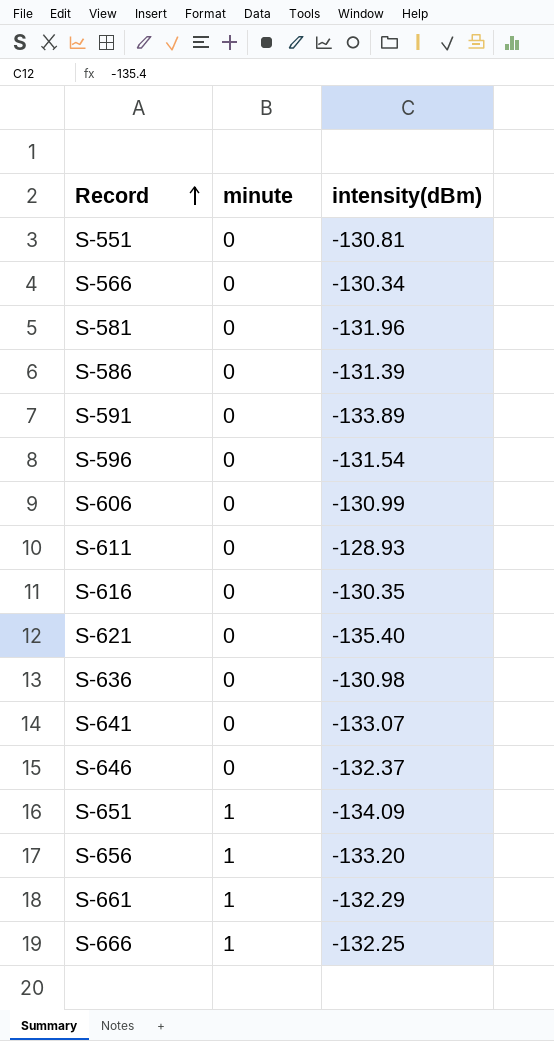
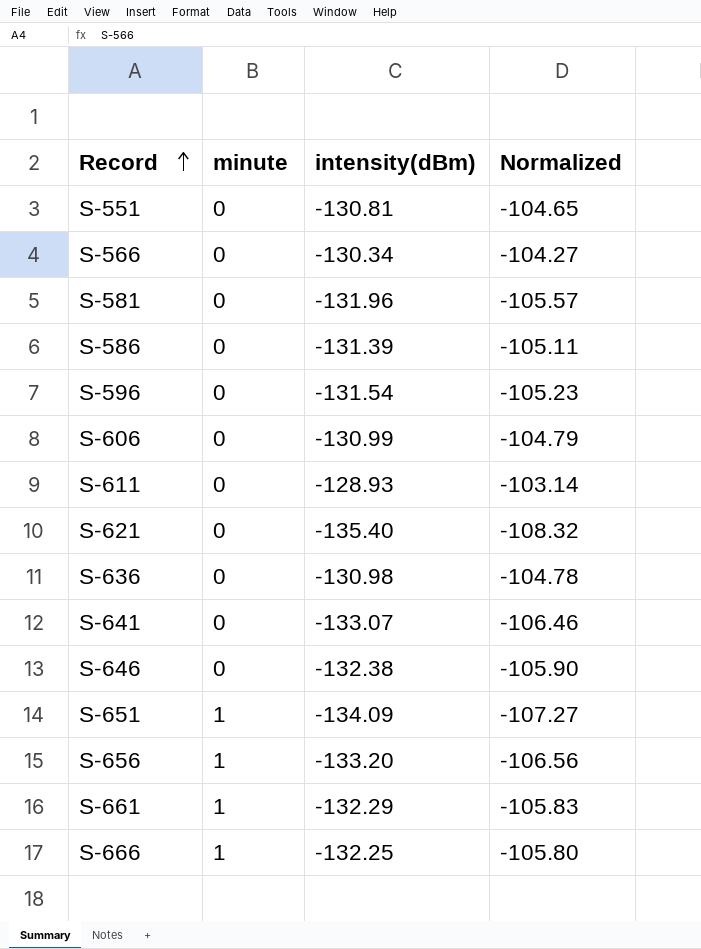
column Normalized | formula: none -> [intensity(dBm)] * 0.8
row S-591: 0 | -133.89 -> none
row S-616: 0 | -130.35 -> none
S-646 | intensity(dBm): -132.37 -> -132.38

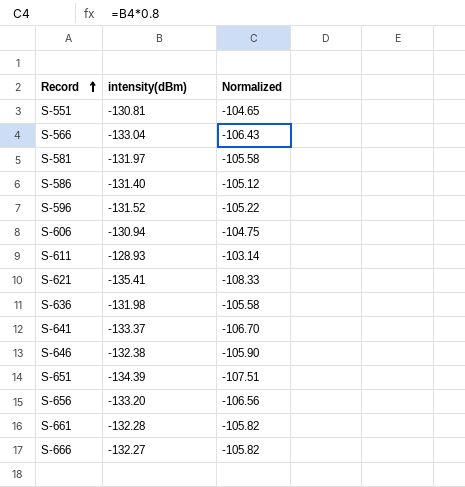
column minute | position: 2 -> none
S-566 | intensity(dBm): -130.34 -> -133.04
S-566 | Normalized: -104.27 -> -106.43
S-581 | intensity(dBm): -131.96 -> -131.97
S-581 | Normalized: -105.57 -> -105.58
S-586 | intensity(dBm): -131.39 -> -131.40
S-586 | Normalized: -105.11 -> -105.12
S-596 | intensity(dBm): -131.54 -> -131.52
S-596 | Normalized: -105.23 -> -105.22
S-606 | intensity(dBm): -130.99 -> -130.94
S-606 | Normalized: -104.79 -> -104.75
S-621 | intensity(dBm): -135.40 -> -135.41
S-621 | Normalized: -108.32 -> -108.33
S-636 | intensity(dBm): -130.98 -> -131.98
S-636 | Normalized: -104.78 -> -105.58
S-641 | intensity(dBm): -133.07 -> -133.37
S-641 | Normalized: -106.46 -> -106.70
S-651 | intensity(dBm): -134.09 -> -134.39
S-651 | Normalized: -107.27 -> -107.51
S-661 | intensity(dBm): -132.29 -> -132.28
S-661 | Normalized: -105.83 -> -105.82
S-666 | intensity(dBm): -132.25 -> -132.27
S-666 | Normalized: -105.80 -> -105.82

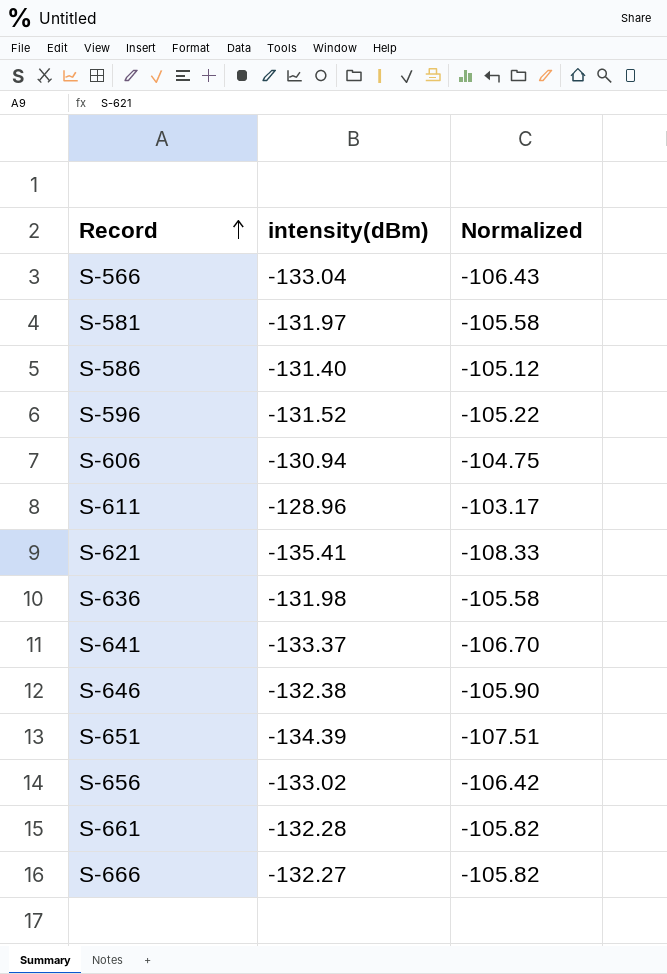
row S-551: -130.81 | -104.65 -> none
S-611 | intensity(dBm): -128.93 -> -128.96
S-611 | Normalized: -103.14 -> -103.17
S-656 | intensity(dBm): -133.20 -> -133.02
S-656 | Normalized: -106.56 -> -106.42

